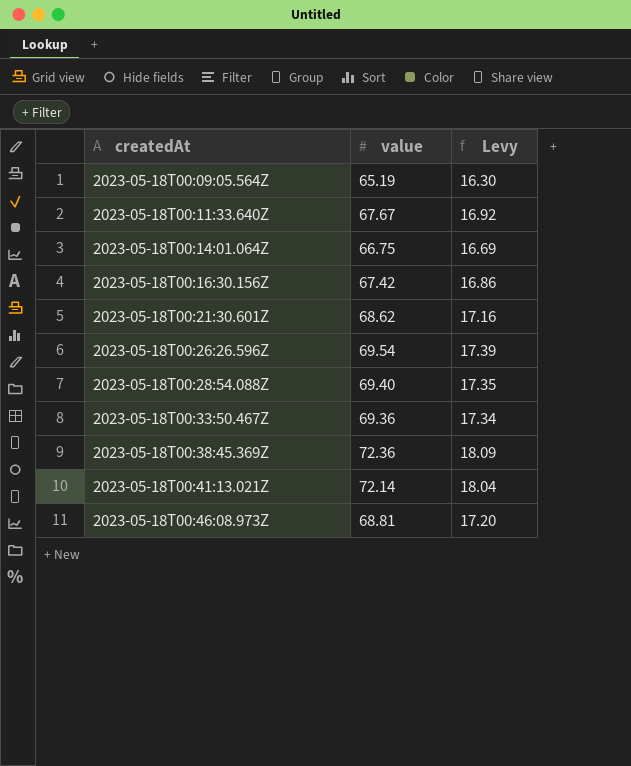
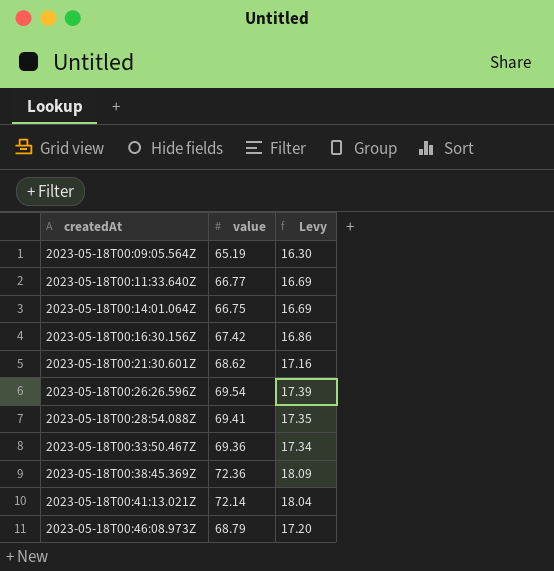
2023-05-18T00:11:33.640Z | value: 67.67 -> 66.77
2023-05-18T00:11:33.640Z | Levy: 16.92 -> 16.69
2023-05-18T00:28:54.088Z | value: 69.40 -> 69.41
2023-05-18T00:46:08.973Z | value: 68.81 -> 68.79

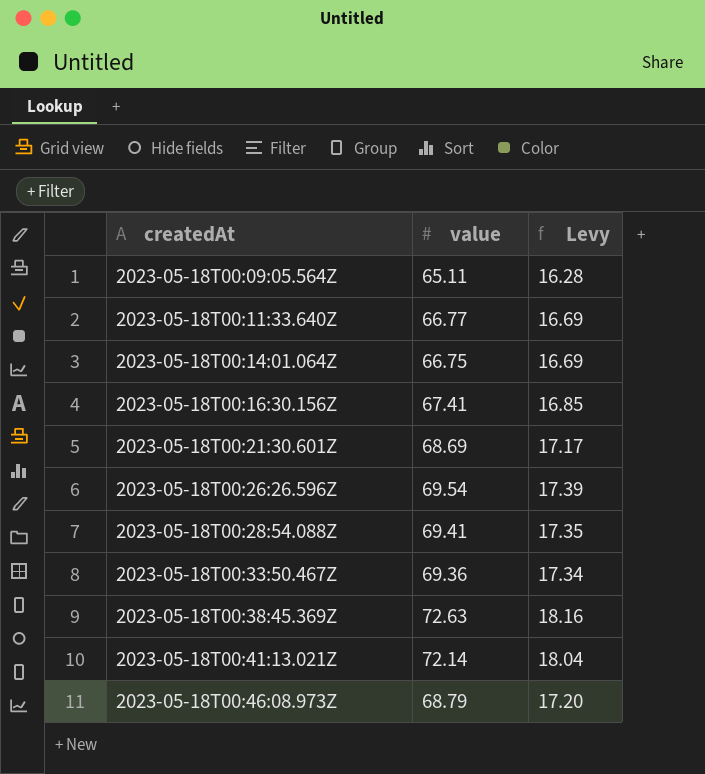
2023-05-18T00:09:05.564Z | value: 65.19 -> 65.11
2023-05-18T00:09:05.564Z | Levy: 16.30 -> 16.28
2023-05-18T00:16:30.156Z | value: 67.42 -> 67.41
2023-05-18T00:16:30.156Z | Levy: 16.86 -> 16.85
2023-05-18T00:21:30.601Z | value: 68.62 -> 68.69
2023-05-18T00:21:30.601Z | Levy: 17.16 -> 17.17
2023-05-18T00:38:45.369Z | value: 72.36 -> 72.63
2023-05-18T00:38:45.369Z | Levy: 18.09 -> 18.16

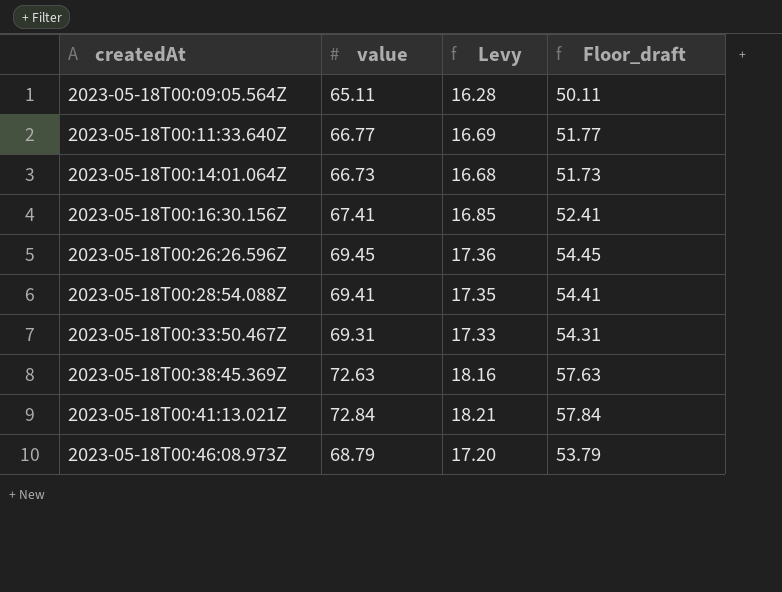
column Floor_draft | formula: none -> [value] - 15
row 2023-05-18T00:21:30.601Z: 68.69 | 17.17 -> none
2023-05-18T00:14:01.064Z | value: 66.75 -> 66.73
2023-05-18T00:14:01.064Z | Levy: 16.69 -> 16.68
2023-05-18T00:26:26.596Z | value: 69.54 -> 69.45
2023-05-18T00:26:26.596Z | Levy: 17.39 -> 17.36
2023-05-18T00:33:50.467Z | value: 69.36 -> 69.31
2023-05-18T00:33:50.467Z | Levy: 17.34 -> 17.33
2023-05-18T00:41:13.021Z | value: 72.14 -> 72.84
2023-05-18T00:41:13.021Z | Levy: 18.04 -> 18.21

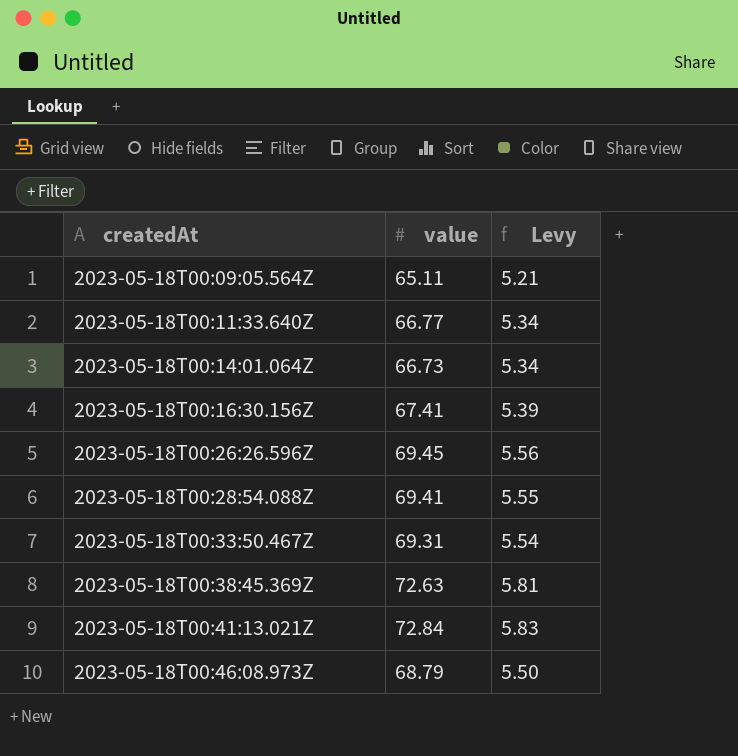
column Floor_draft | formula: [value] - 15 -> none
column Levy | formula: [value] * 0.25 -> [value] * 0.08

